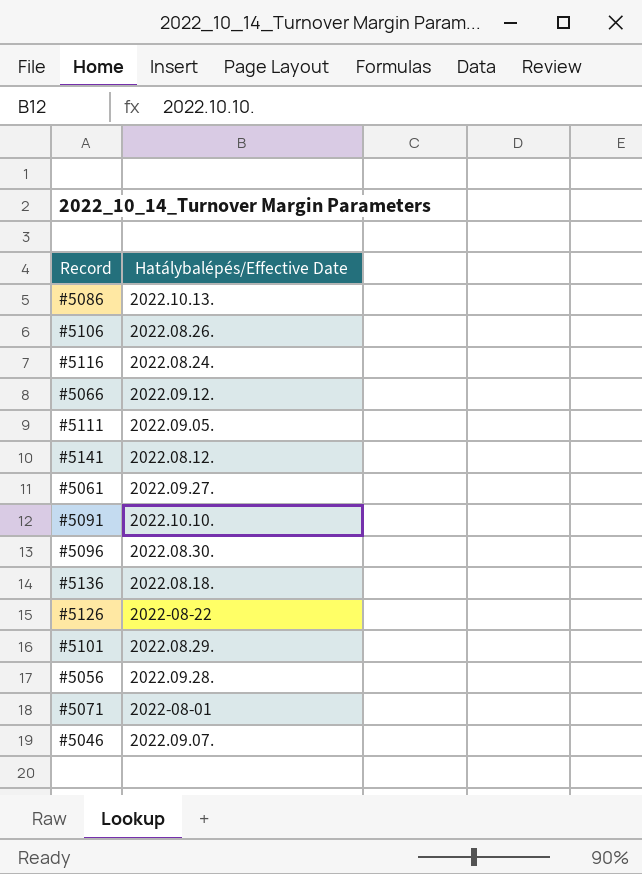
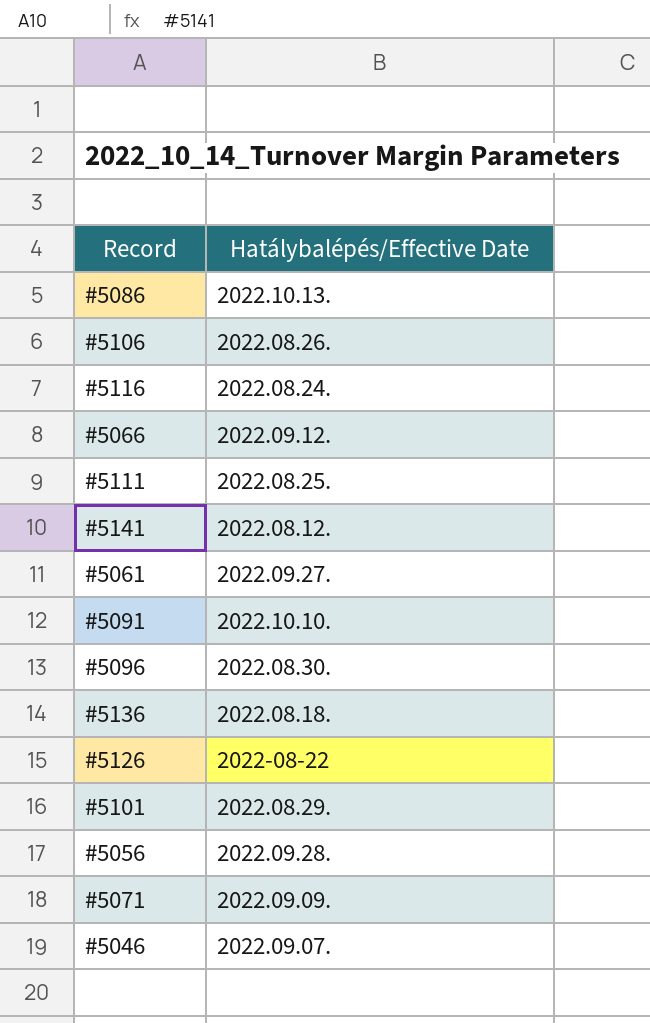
#5111 | Hatálybalépés/Effective Date: 2022.09.05. -> 2022.08.25.
#5071 | Hatálybalépés/Effective Date: 2022-08-01 -> 2022.09.09.

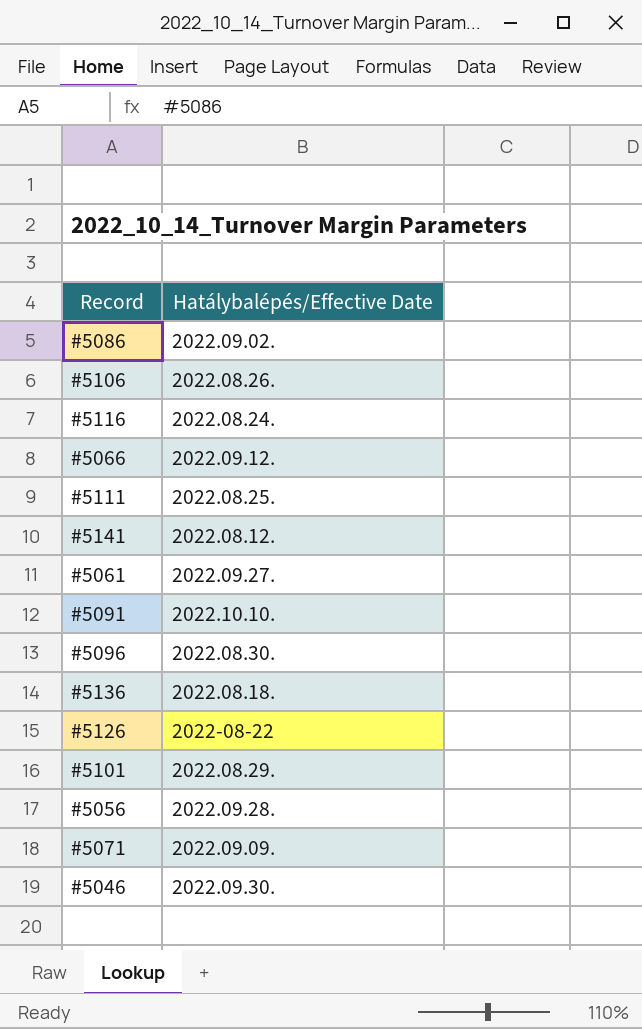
#5086 | Hatálybalépés/Effective Date: 2022.10.13. -> 2022.09.02.
#5046 | Hatálybalépés/Effective Date: 2022.09.07. -> 2022.09.30.

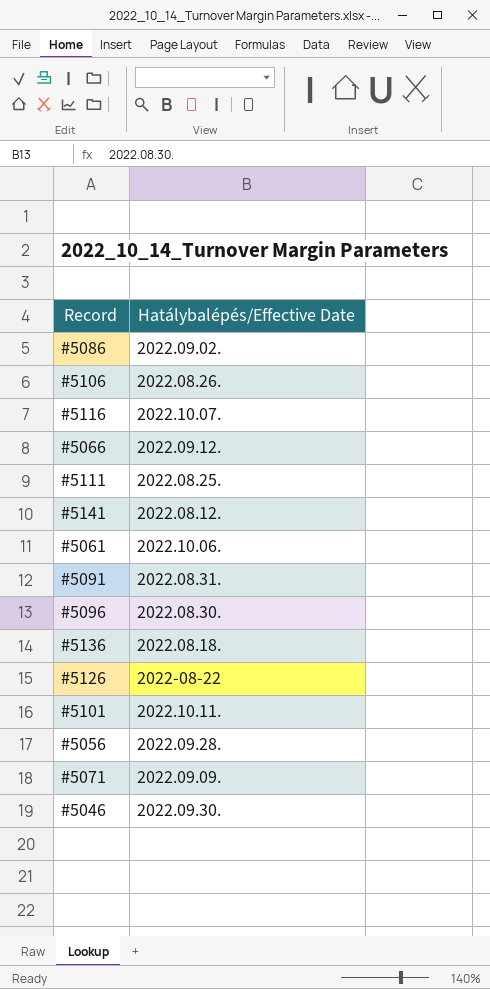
#5116 | Hatálybalépés/Effective Date: 2022.08.24. -> 2022.10.07.
#5061 | Hatálybalépés/Effective Date: 2022.09.27. -> 2022.10.06.
#5091 | Hatálybalépés/Effective Date: 2022.10.10. -> 2022.08.31.
#5101 | Hatálybalépés/Effective Date: 2022.08.29. -> 2022.10.11.

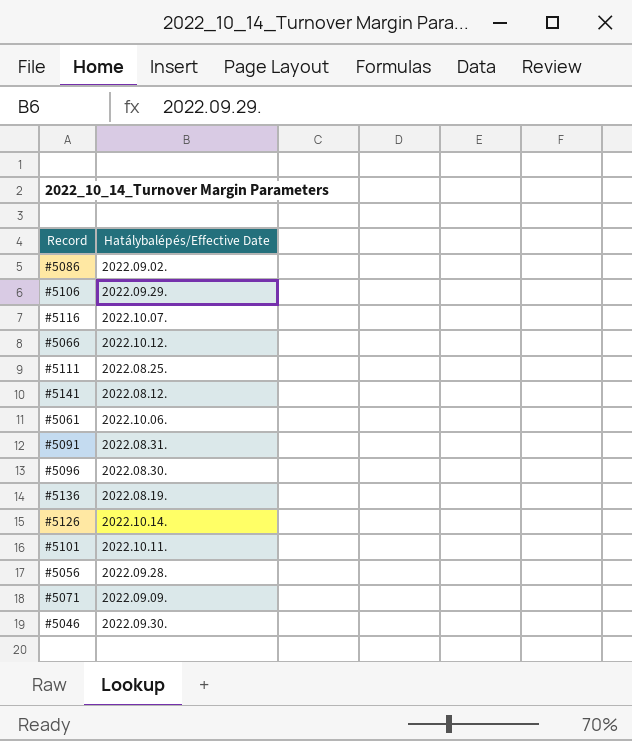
#5106 | Hatálybalépés/Effective Date: 2022.08.26. -> 2022.09.29.
#5066 | Hatálybalépés/Effective Date: 2022.09.12. -> 2022.10.12.
#5136 | Hatálybalépés/Effective Date: 2022.08.18. -> 2022.08.19.
#5126 | Hatálybalépés/Effective Date: 2022-08-22 -> 2022.10.14.

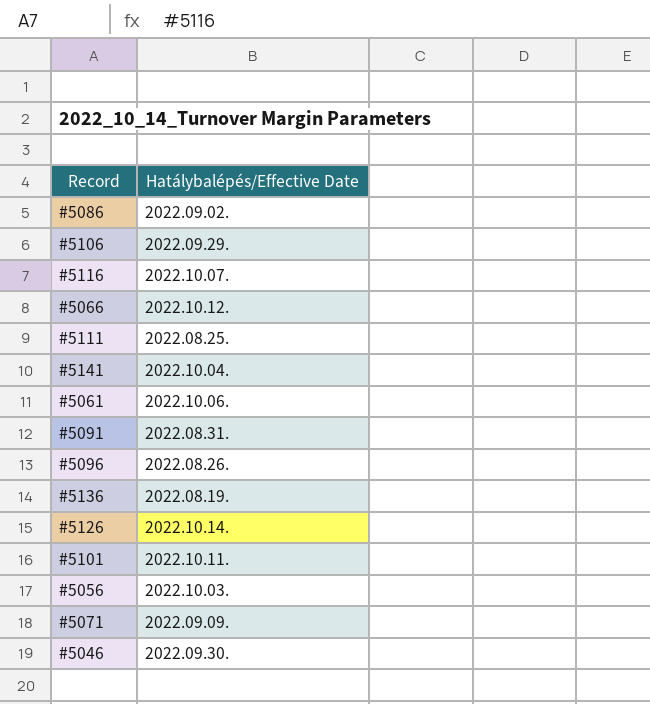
#5141 | Hatálybalépés/Effective Date: 2022.08.12. -> 2022.10.04.
#5096 | Hatálybalépés/Effective Date: 2022.08.30. -> 2022.08.26.
#5056 | Hatálybalépés/Effective Date: 2022.09.28. -> 2022.10.03.

